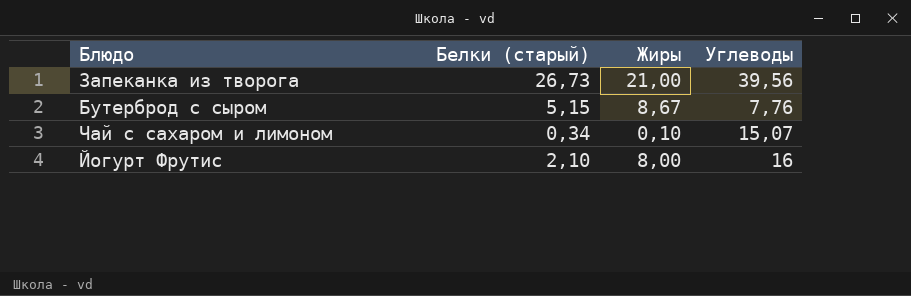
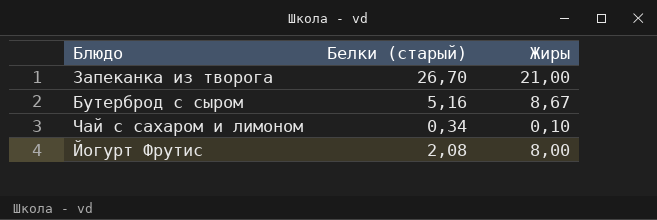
column Углеводы | position: 4 -> none
Запеканка из творога | Белки (старый): 26,73 -> 26,70
Бутерброд с сыром | Белки (старый): 5,15 -> 5,16
Йогурт Фрутис | Белки (старый): 2,10 -> 2,08

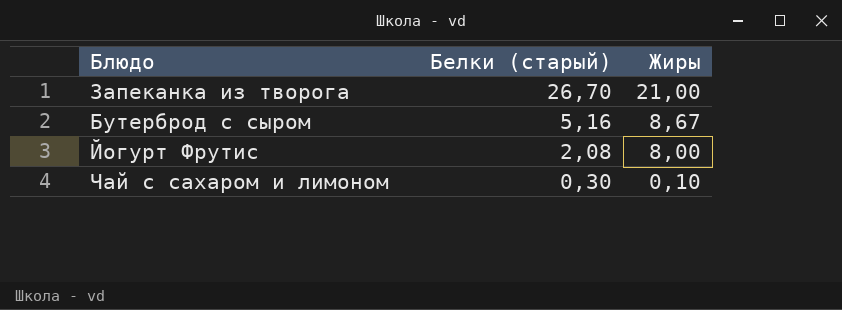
row order: none -> Белки (старый) descending
Чай с сахаром и лимоном | Белки (старый): 0,34 -> 0,30

